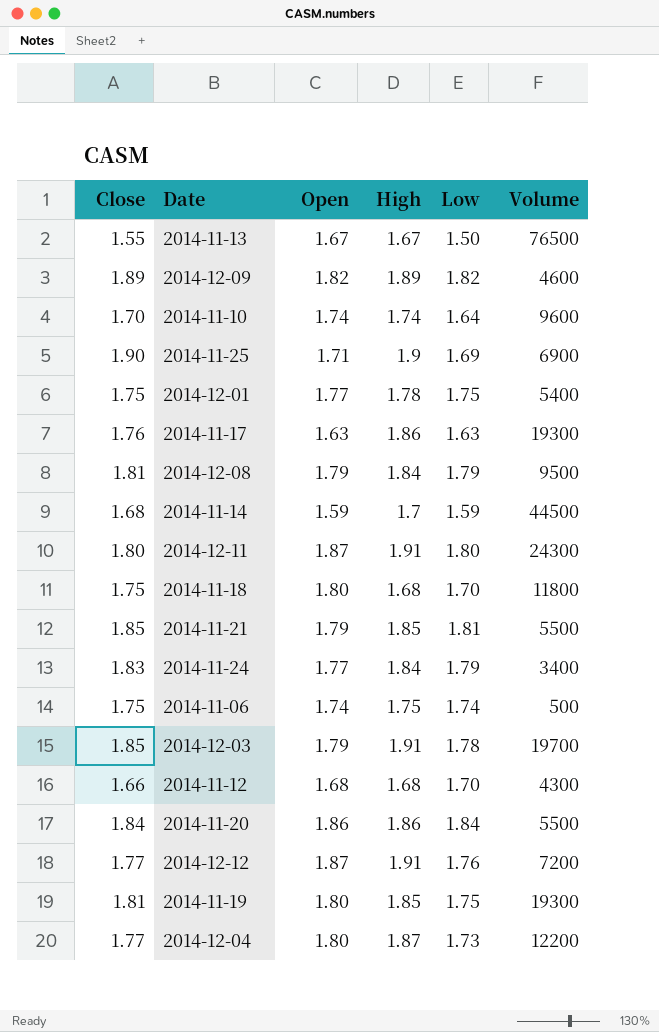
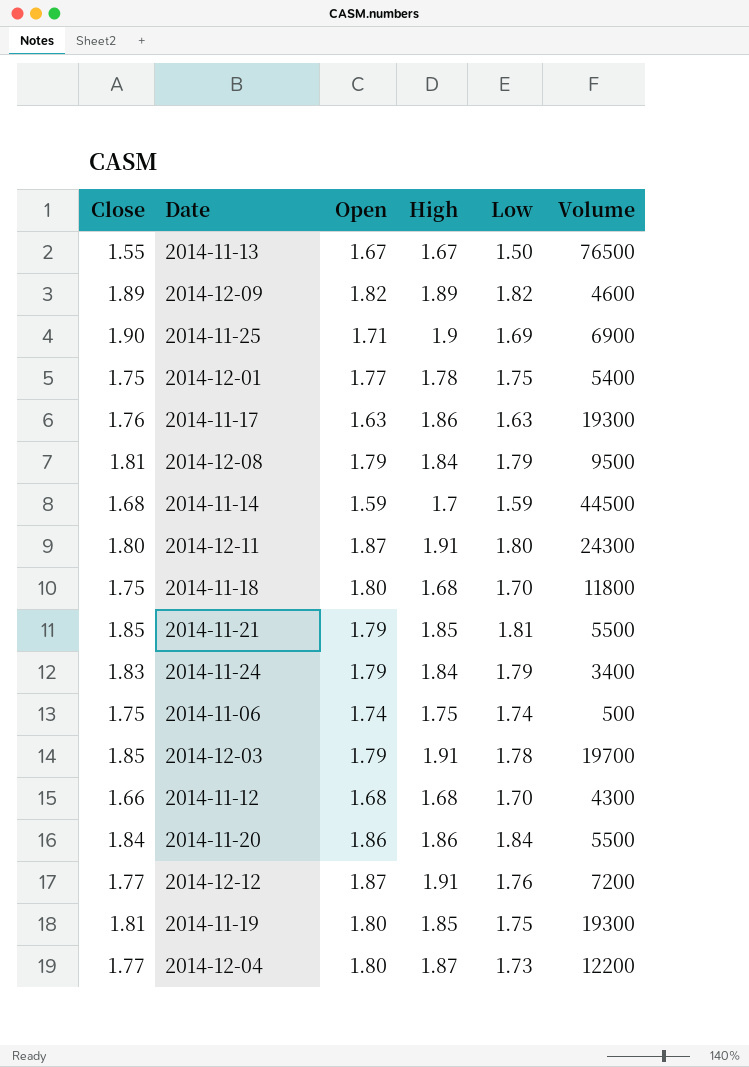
row 2014-11-10: 1.70 | 1.74 | 1.74 | 1.64 | 9600 -> none
2014-11-24 | Open: 1.77 -> 1.79

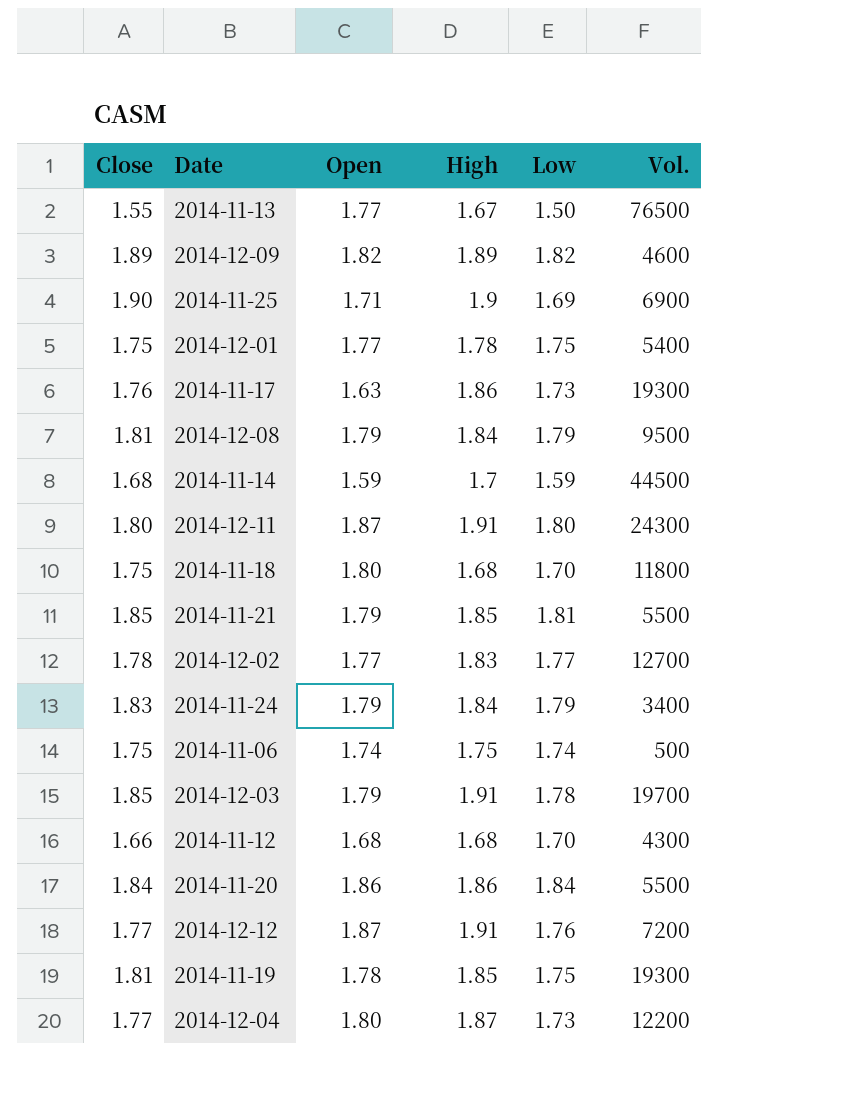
column name: Volume -> Vol.
2014-11-13 | Open: 1.67 -> 1.77
2014-11-17 | Low: 1.63 -> 1.73
row 2014-12-02: none -> 1.78 | 1.77 | 1.83 | 1.77 | 12700
2014-11-19 | Open: 1.80 -> 1.78

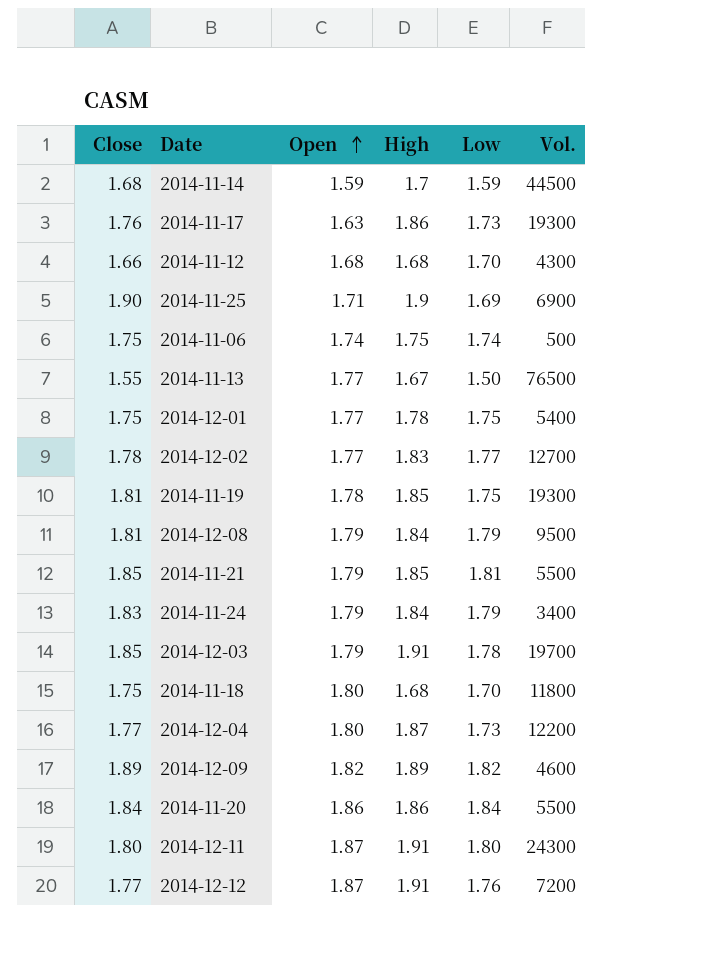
row order: none -> Open ascending

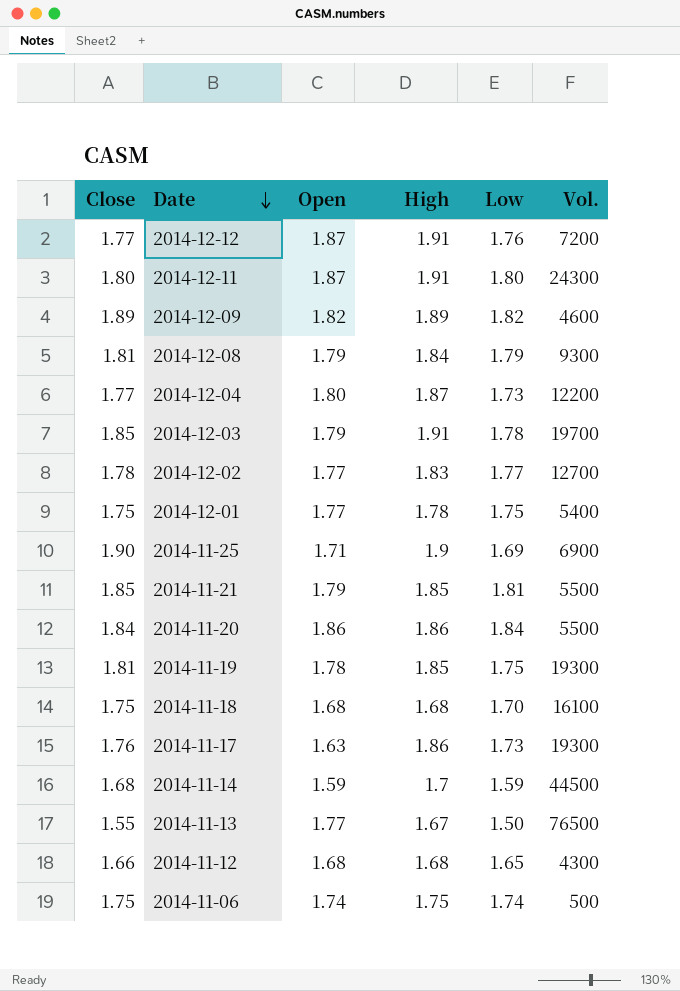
row order: Open ascending -> Date descending
row 2014-11-24: 1.83 | 1.79 | 1.84 | 1.79 | 3400 -> none
2014-12-08 | Vol.: 9500 -> 9300
2014-11-18 | Open: 1.80 -> 1.68
2014-11-18 | Vol.: 11800 -> 16100
2014-11-12 | Low: 1.70 -> 1.65

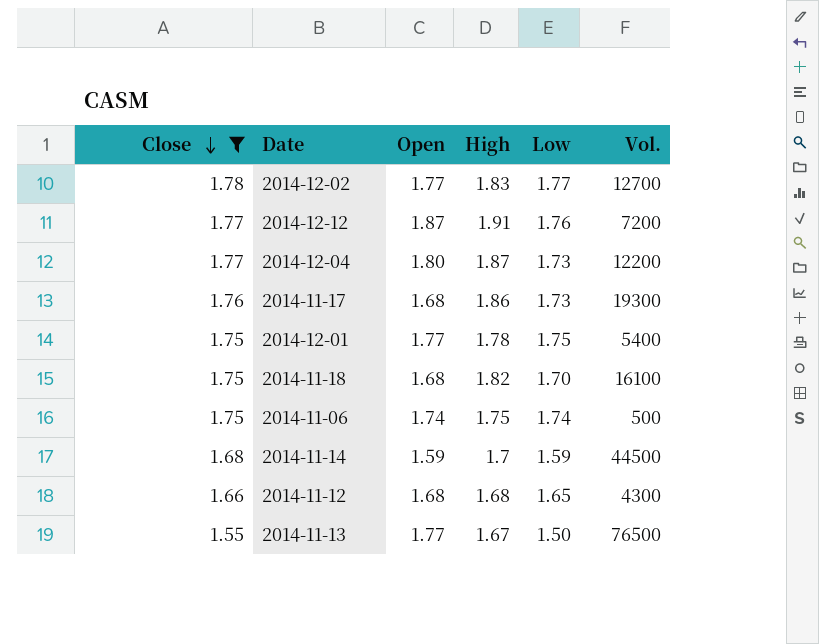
filter: none -> Close <= 1.78
row order: Date descending -> Close descending
2014-11-17 | Open: 1.63 -> 1.68
2014-11-18 | High: 1.68 -> 1.82

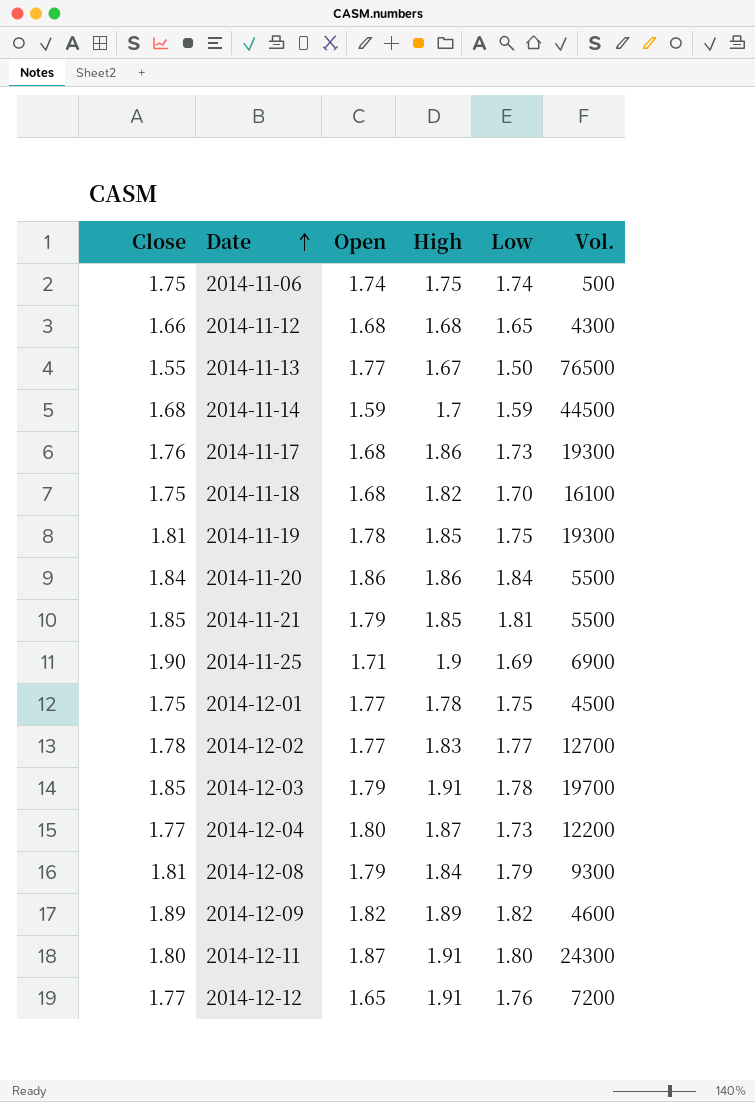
filter: Close <= 1.78 -> none
row order: Close descending -> Date ascending
2014-12-01 | Vol.: 5400 -> 4500
2014-12-12 | Open: 1.87 -> 1.65

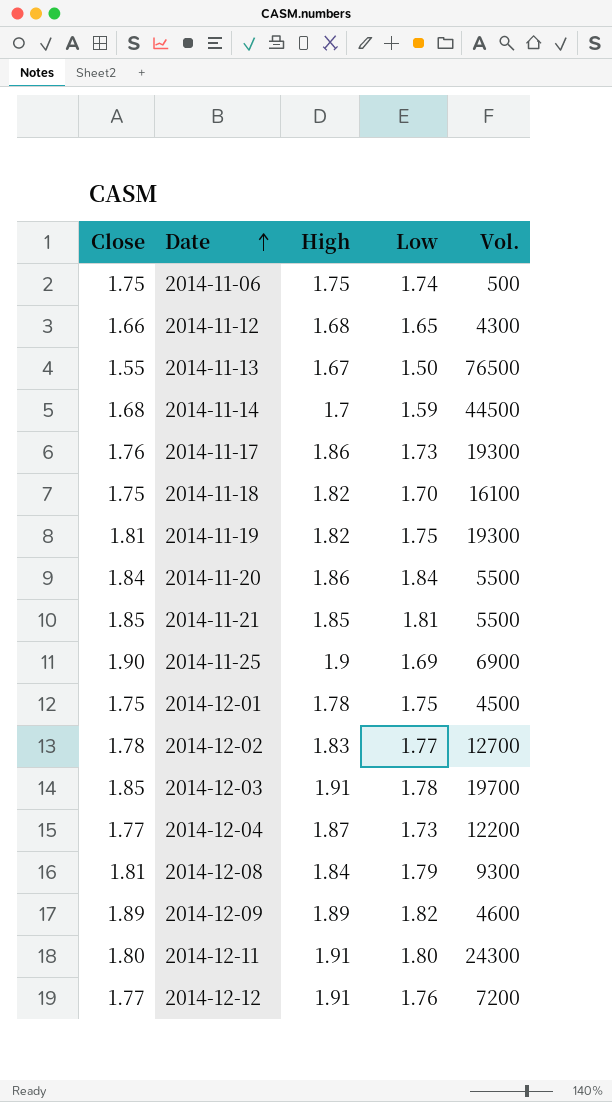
column Open | position: 3 -> none
2014-11-19 | High: 1.85 -> 1.82

